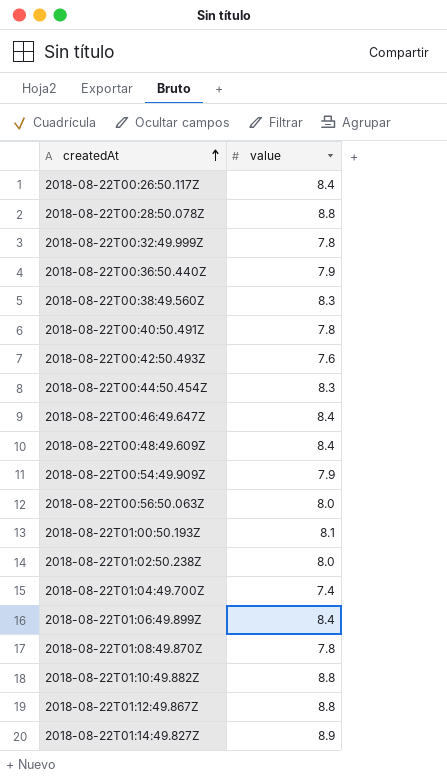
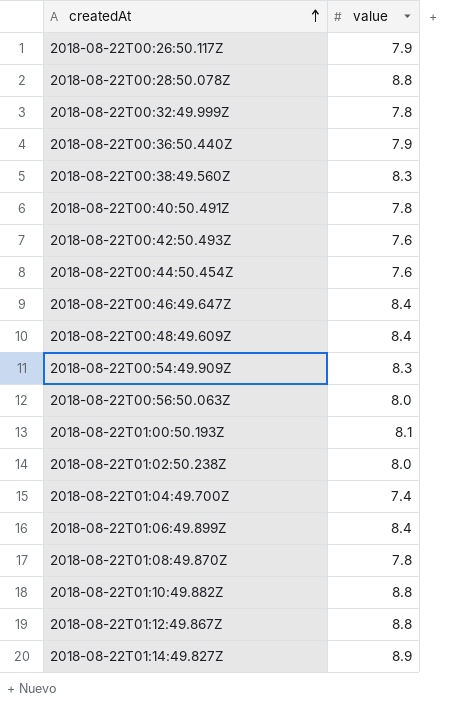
2018-08-22T00:26:50.117Z | value: 8.4 -> 7.9
2018-08-22T00:44:50.454Z | value: 8.3 -> 7.6
2018-08-22T00:54:49.909Z | value: 7.9 -> 8.3

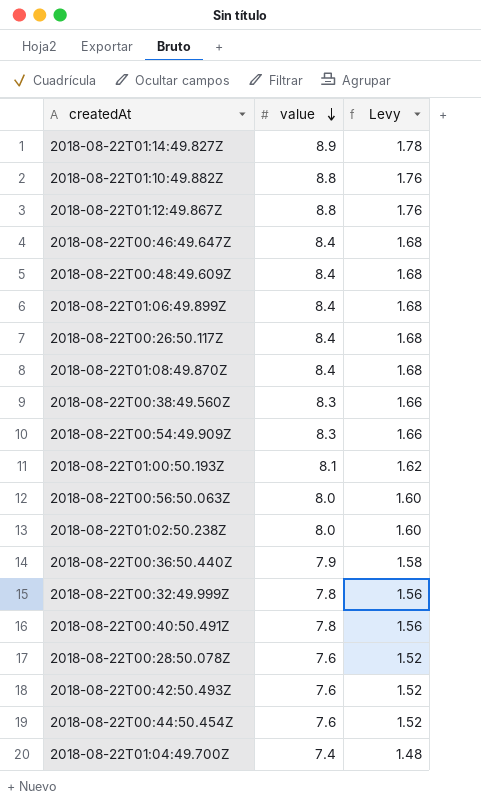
row order: createdAt ascending -> value descending
column Levy | formula: none -> [value] * 0.2
2018-08-22T00:26:50.117Z | value: 7.9 -> 8.4
2018-08-22T01:08:49.870Z | value: 7.8 -> 8.4
2018-08-22T00:28:50.078Z | value: 8.8 -> 7.6

